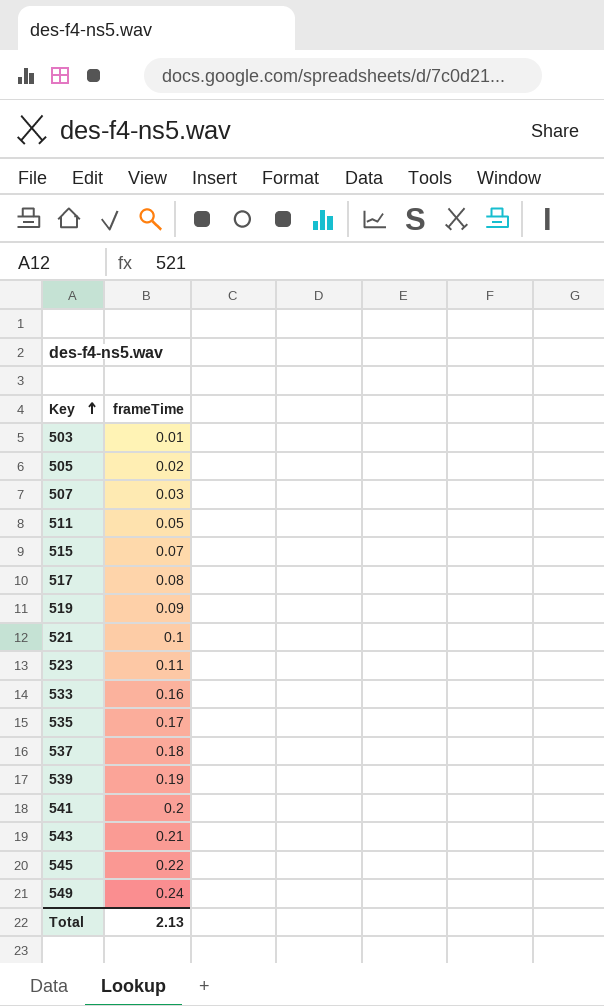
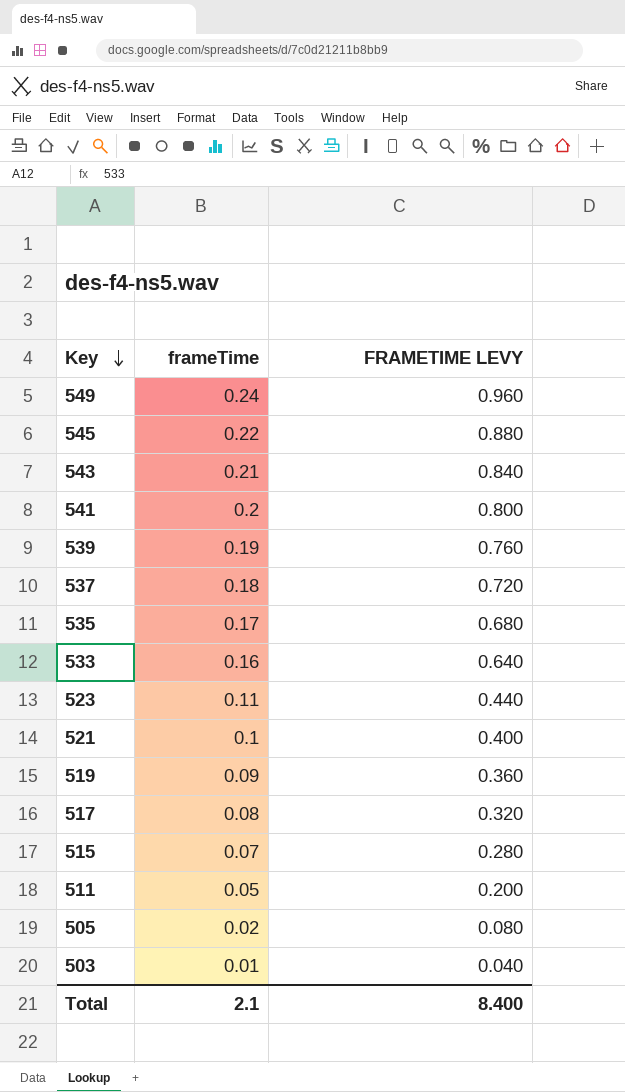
row order: Key ascending -> Key descending
column FRAMETIME LEVY | formula: none -> [frameTime] * 4
row 507: 0.03 -> none
Total | frameTime: 2.13 -> 2.1

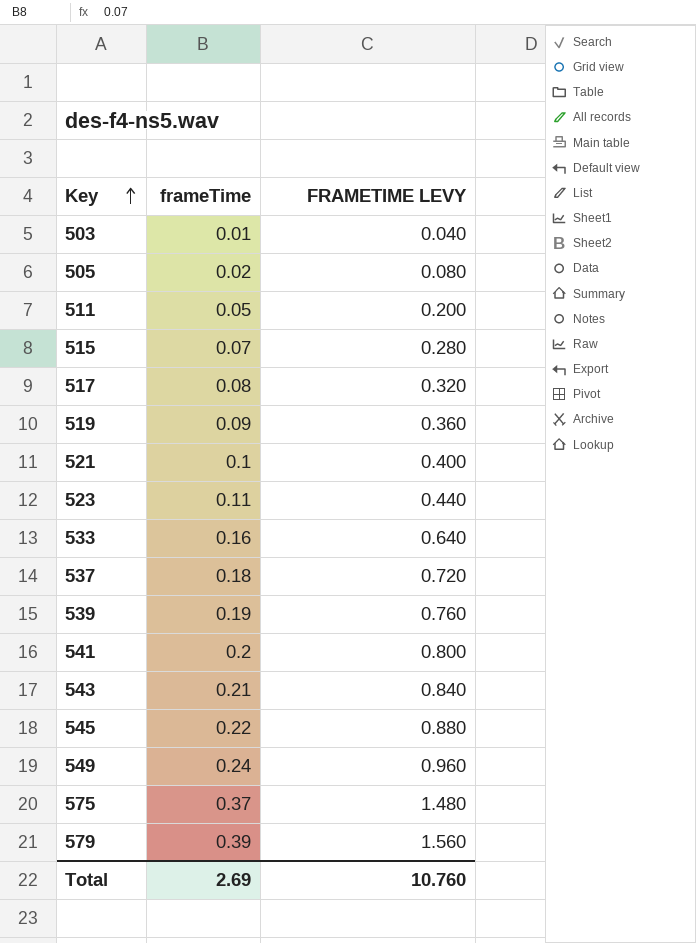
row order: Key descending -> Key ascending
row 535: 0.17 | 0.680 -> none
row 575: none -> 0.37 | 1.480
row 579: none -> 0.39 | 1.560
Total | frameTime: 2.1 -> 2.69
Total | FRAMETIME LEVY: 8.400 -> 10.760

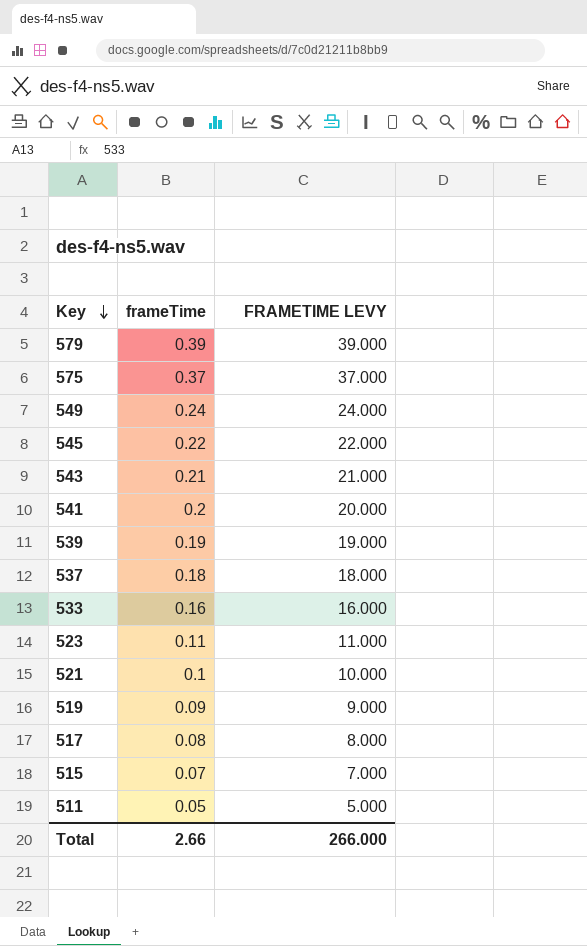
row order: Key ascending -> Key descending
column FRAMETIME LEVY | formula: [frameTime] * 4 -> [frameTime] * 100
row 503: 0.01 | 0.040 -> none
row 505: 0.02 | 0.080 -> none
Total | frameTime: 2.69 -> 2.66
Total | FRAMETIME LEVY: 10.760 -> 266.000

